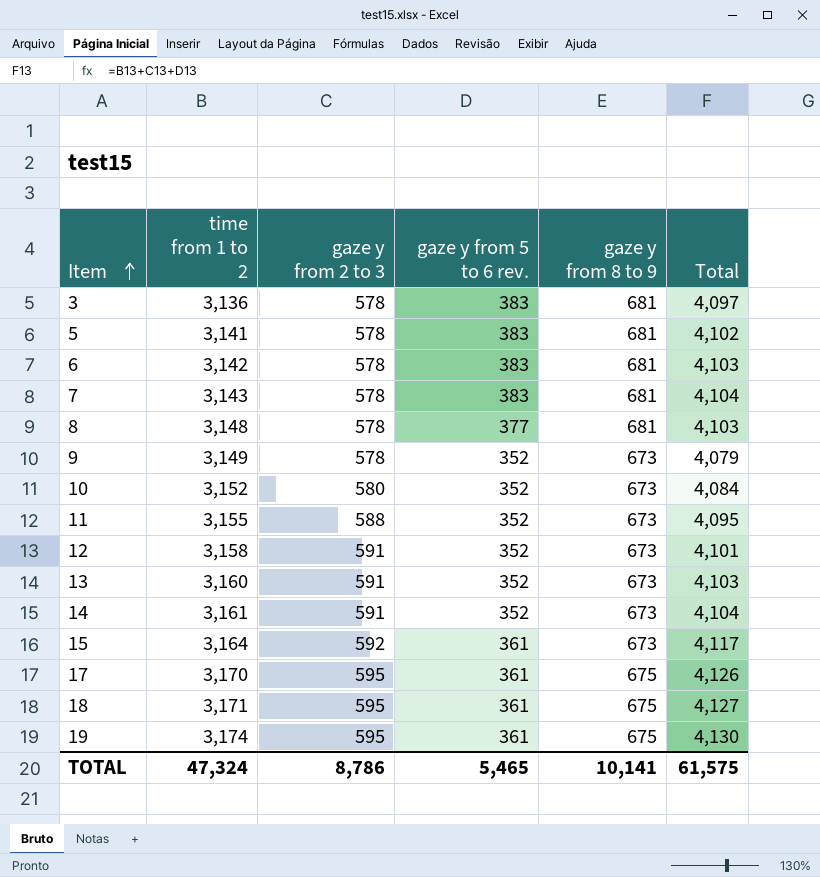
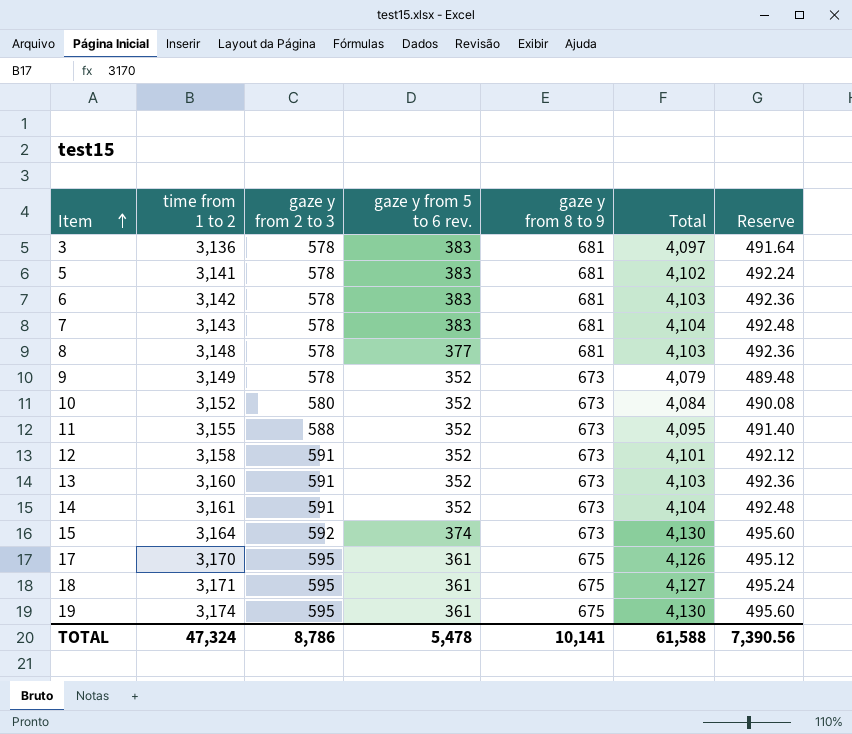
column Reserve | formula: none -> [Total] * 0.12
15 | gaze y from 5 to 6 rev.: 361 -> 374
15 | Total: 4,117 -> 4,130
TOTAL | gaze y from 5 to 6 rev.: 5,465 -> 5,478
TOTAL | Total: 61,575 -> 61,588

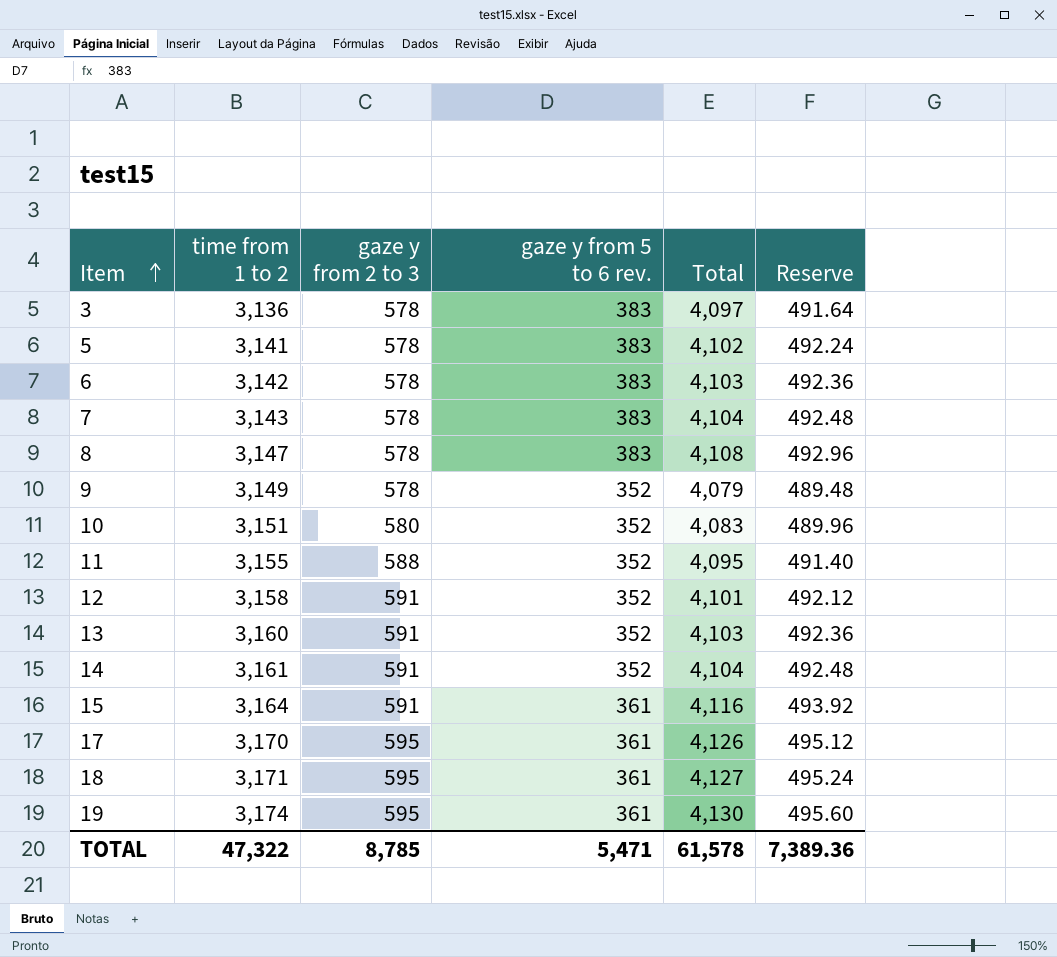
column gaze y from 8 to 9 | position: 5 -> none
8 | time from 1 to 2: 3,148 -> 3,147
8 | gaze y from 5 to 6 rev.: 377 -> 383
8 | Total: 4,103 -> 4,108
8 | Reserve: 492.36 -> 492.96
10 | time from 1 to 2: 3,152 -> 3,151
10 | Total: 4,084 -> 4,083
10 | Reserve: 490.08 -> 489.96
15 | gaze y from 2 to 3: 592 -> 591
15 | gaze y from 5 to 6 rev.: 374 -> 361
15 | Total: 4,130 -> 4,116
15 | Reserve: 495.60 -> 493.92
TOTAL | time from 1 to 2: 47,324 -> 47,322
TOTAL | gaze y from 2 to 3: 8,786 -> 8,785
TOTAL | gaze y from 5 to 6 rev.: 5,478 -> 5,471
TOTAL | Total: 61,588 -> 61,578
TOTAL | Reserve: 7,390.56 -> 7,389.36

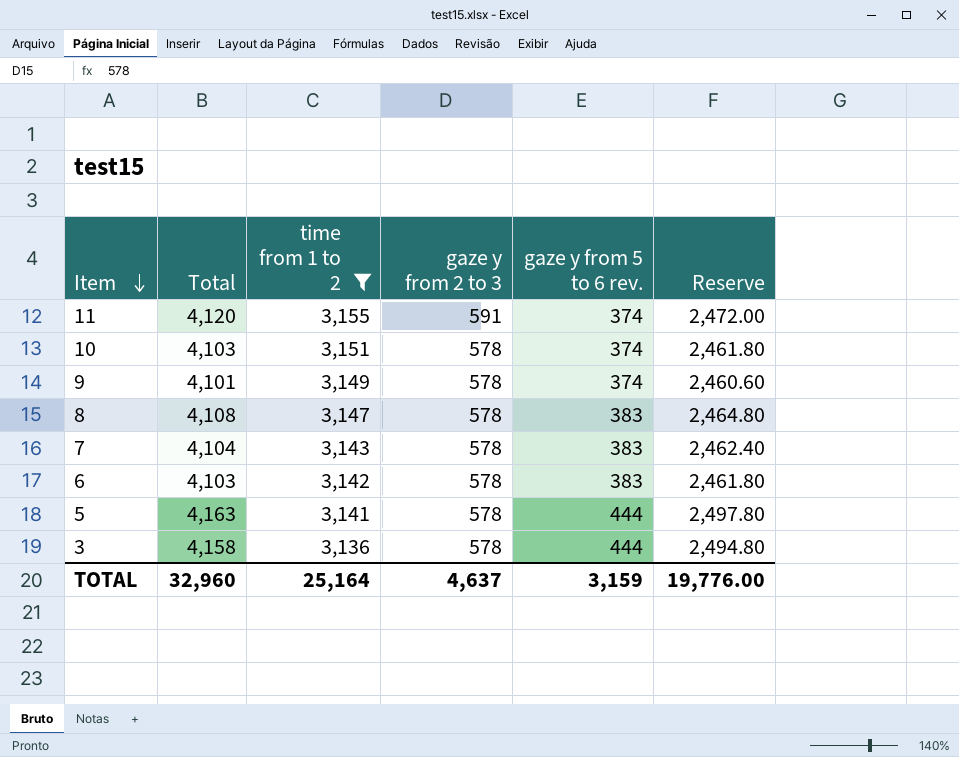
filter: none -> time from 1 to 2 <= 3,155
row order: Item ascending -> Item descending
column Total | position: 5 -> 2
column Reserve | formula: [Total] * 0.12 -> [Total] * 0.6
11 | Total: 4,095 -> 4,120
11 | gaze y from 2 to 3: 588 -> 591
11 | gaze y from 5 to 6 rev.: 352 -> 374
10 | Total: 4,083 -> 4,103
10 | gaze y from 2 to 3: 580 -> 578
10 | gaze y from 5 to 6 rev.: 352 -> 374
9 | Total: 4,079 -> 4,101
9 | gaze y from 5 to 6 rev.: 352 -> 374
5 | Total: 4,102 -> 4,163
5 | gaze y from 5 to 6 rev.: 383 -> 444
3 | Total: 4,097 -> 4,158
3 | gaze y from 5 to 6 rev.: 383 -> 444
TOTAL | Total: 61,578 -> 32,960
TOTAL | time from 1 to 2: 47,322 -> 25,164
TOTAL | gaze y from 2 to 3: 8,785 -> 4,637
TOTAL | gaze y from 5 to 6 rev.: 5,471 -> 3,159
TOTAL | Reserve: 7,389.36 -> 19,776.00

